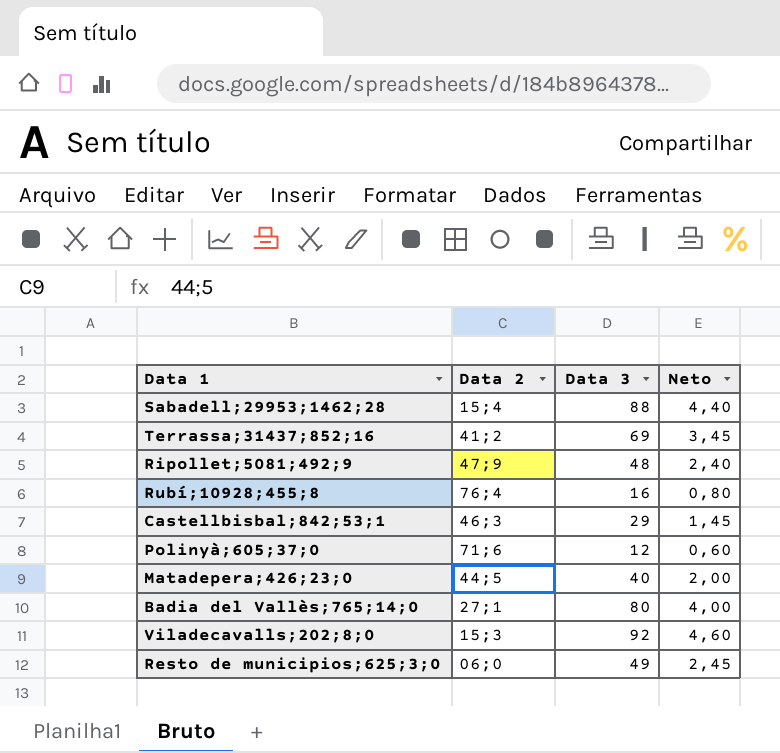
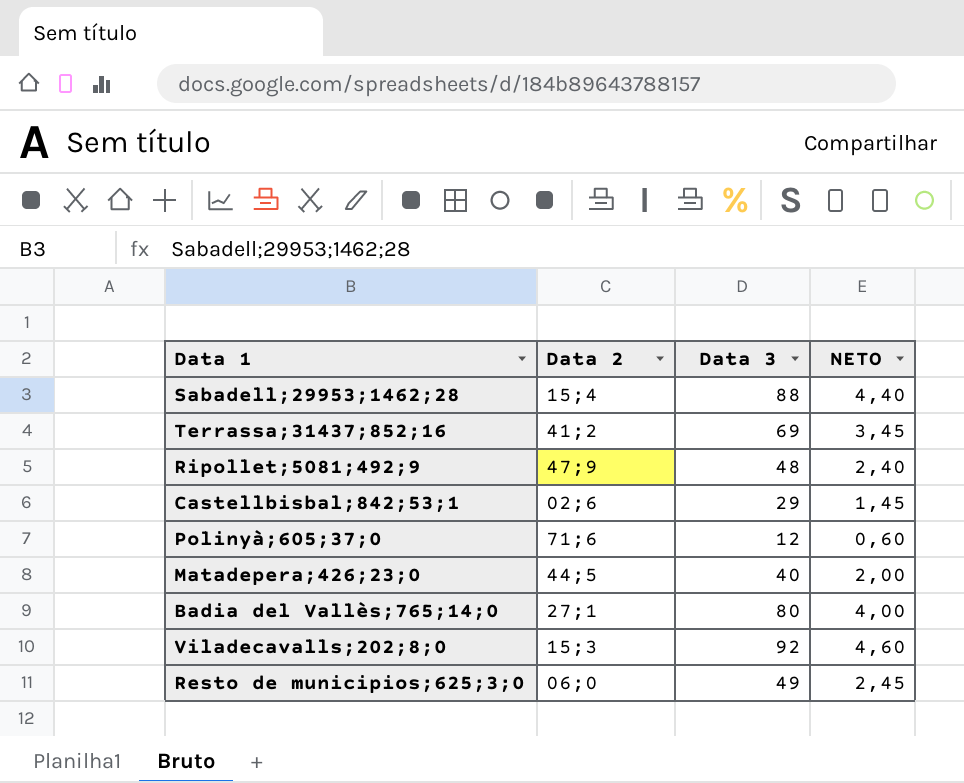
column name: Neto -> NETO
row Rubí;10928;455;8: 76;4 | 16 | 0,80 -> none
Castellbisbal;842;53;1 | Data 2: 46;3 -> 02;6

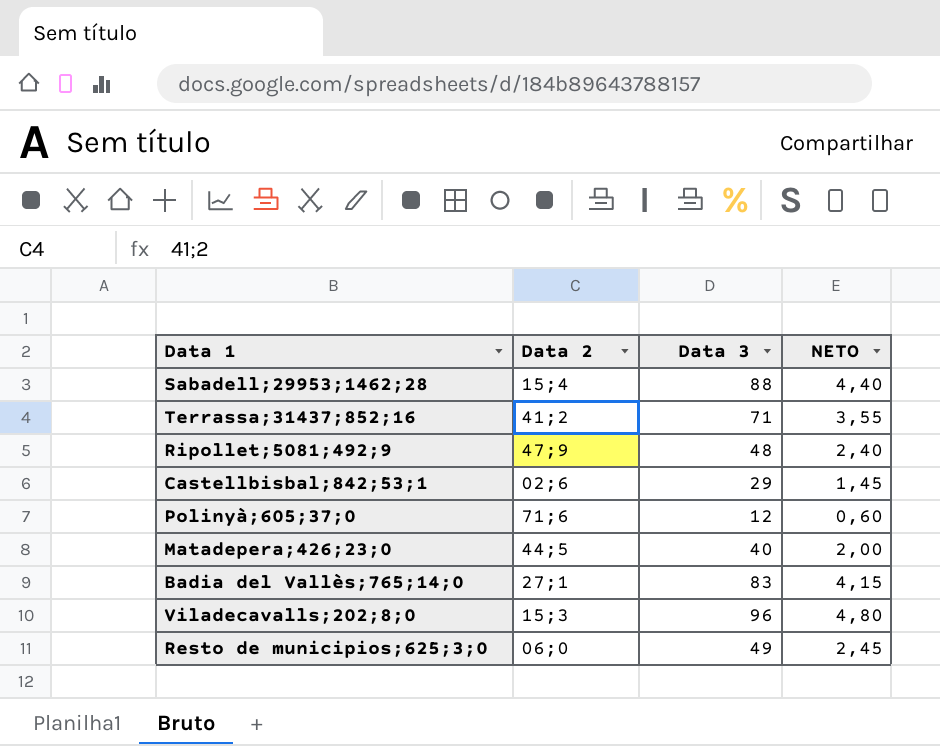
Terrassa;31437;852;16 | Data 3: 69 -> 71
Terrassa;31437;852;16 | NETO: 3,45 -> 3,55
Badia del Vallès;765;14;0 | Data 3: 80 -> 83
Badia del Vallès;765;14;0 | NETO: 4,00 -> 4,15
Viladecavalls;202;8;0 | Data 3: 92 -> 96
Viladecavalls;202;8;0 | NETO: 4,60 -> 4,80

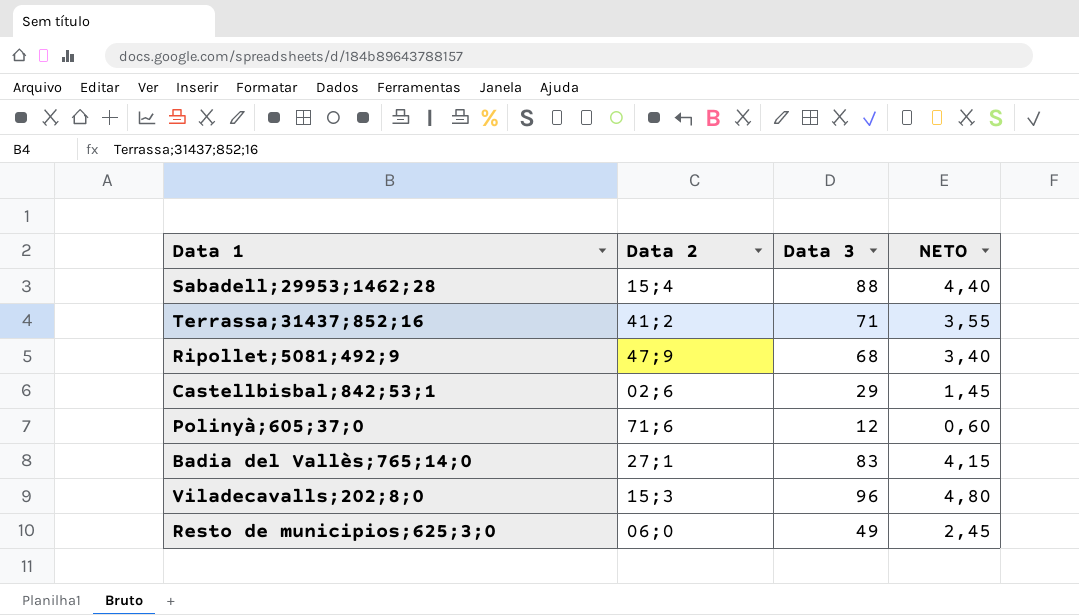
row Matadepera;426;23;0: 44;5 | 40 | 2,00 -> none
Ripollet;5081;492;9 | Data 3: 48 -> 68
Ripollet;5081;492;9 | NETO: 2,40 -> 3,40

